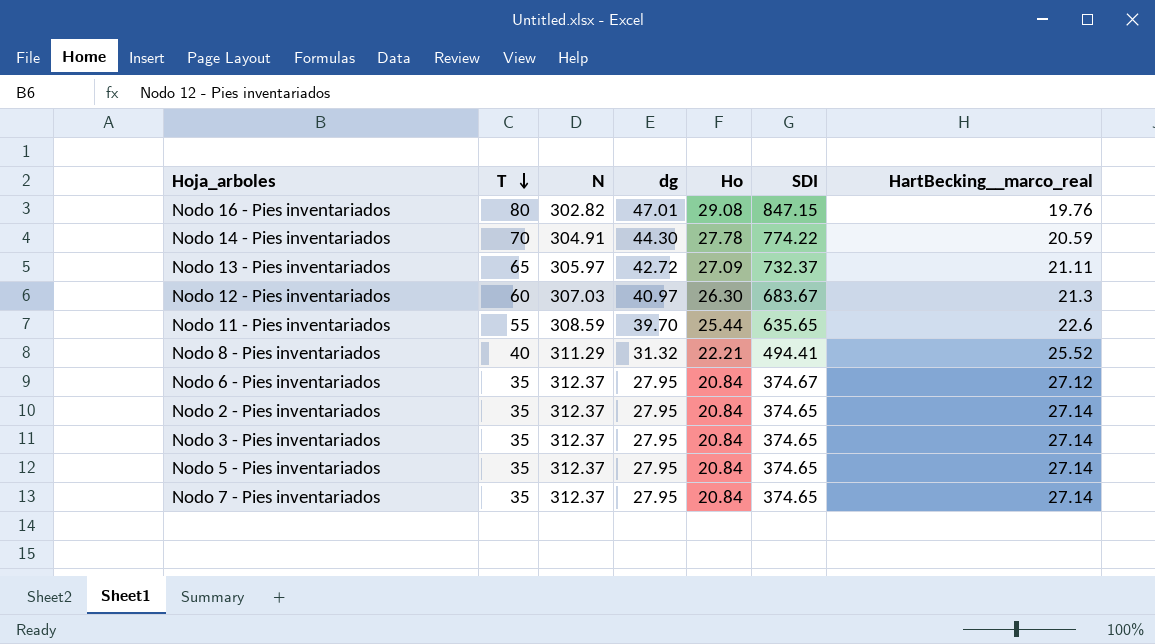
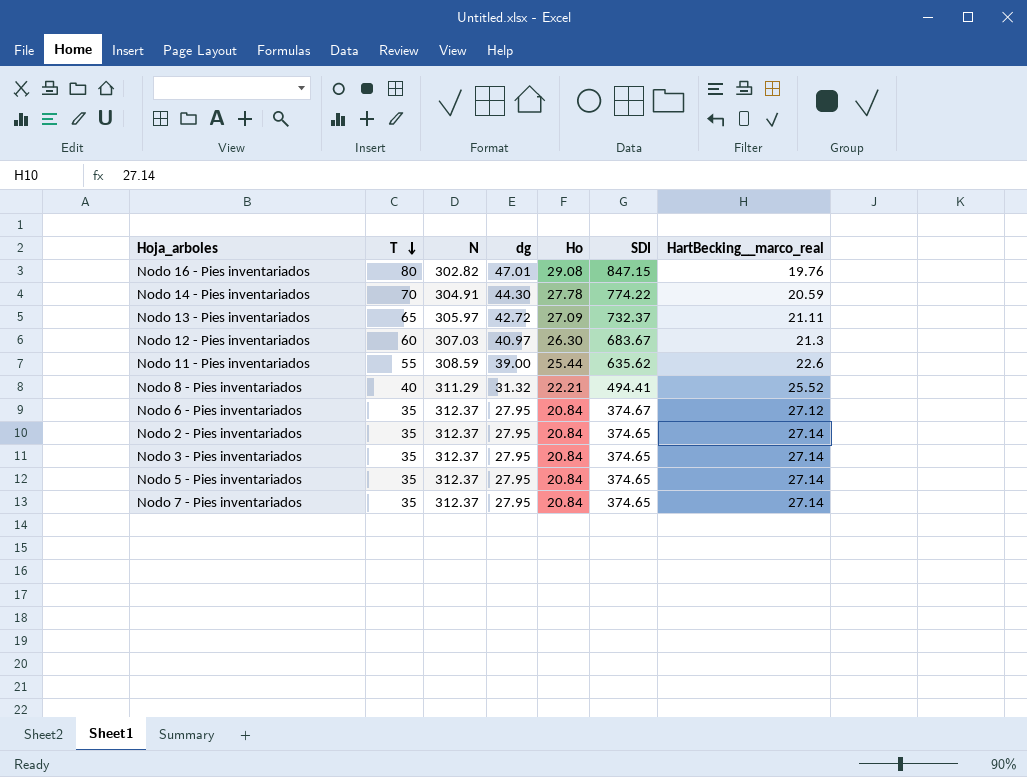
Nodo 11 - Pies inventariados | dg: 39.70 -> 39.00
Nodo 11 - Pies inventariados | SDI: 635.65 -> 635.62

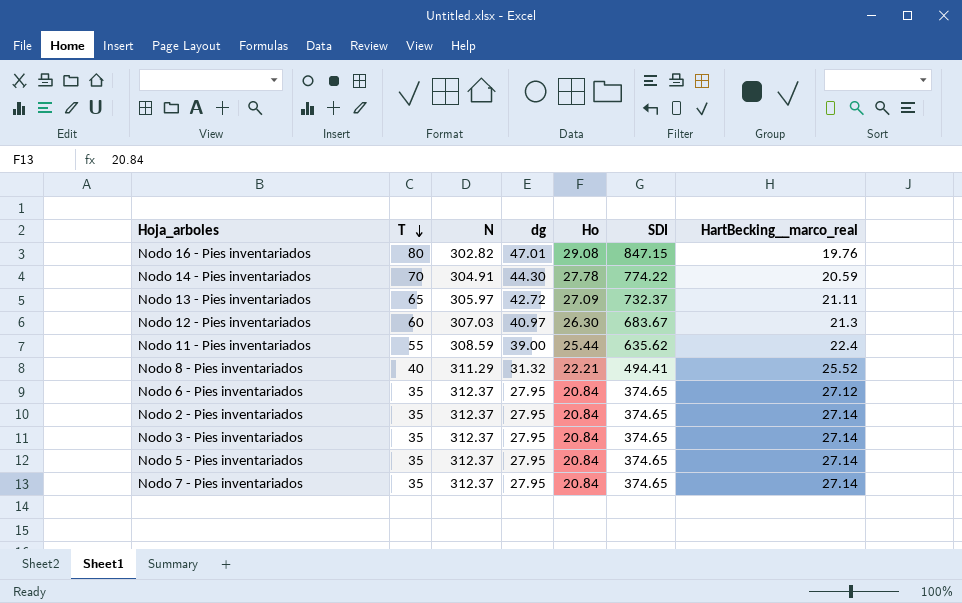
Nodo 11 - Pies inventariados | HartBecking__marco_real: 22.6 -> 22.4
Nodo 6 - Pies inventariados | SDI: 374.67 -> 374.65

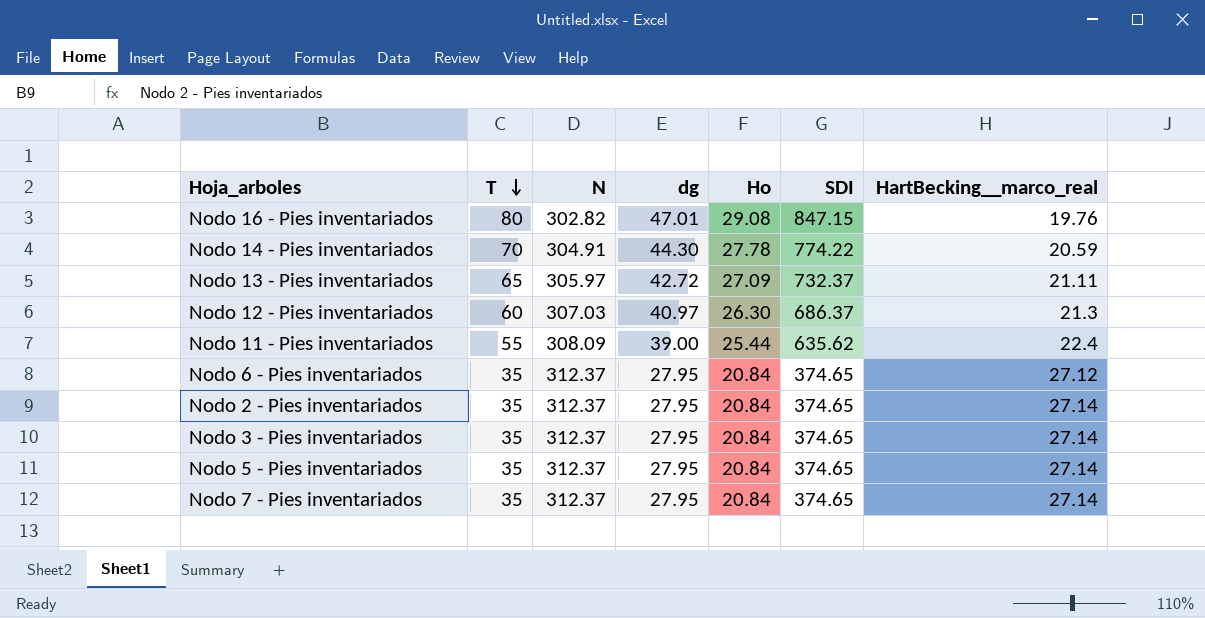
row Nodo 8 - Pies inventariados: 40 | 311.29 | 31.32 | 22.21 | 494.41 | 25.52 -> none
Nodo 12 - Pies inventariados | SDI: 683.67 -> 686.37
Nodo 11 - Pies inventariados | N: 308.59 -> 308.09

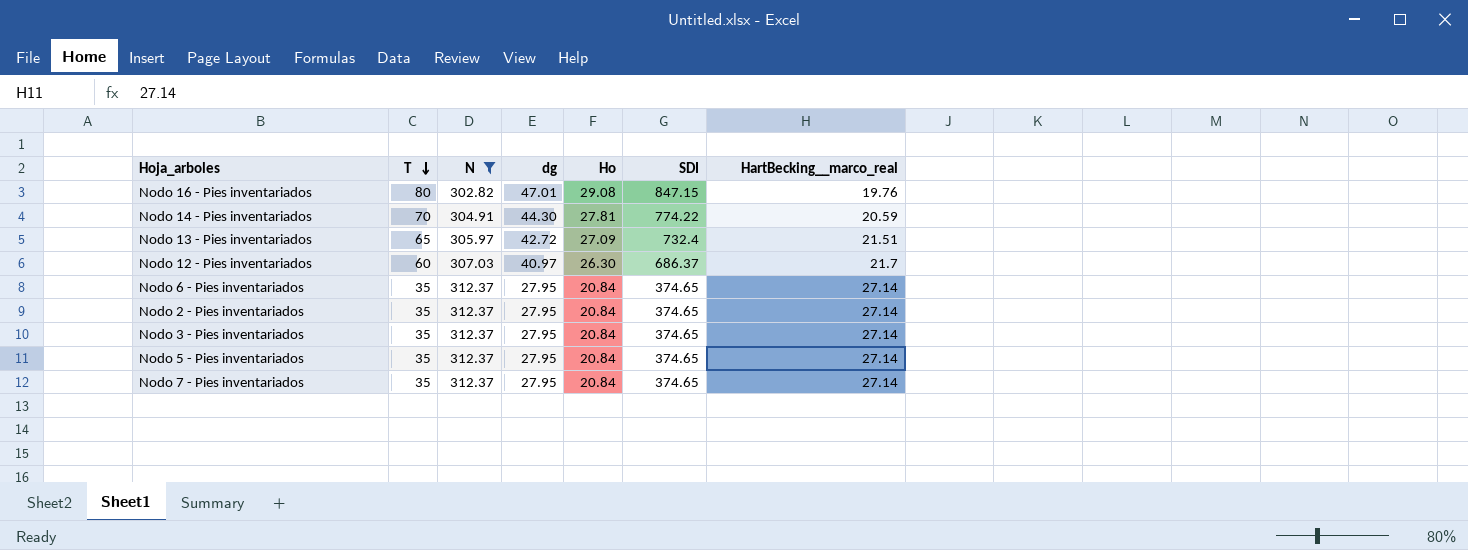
filter: none -> N != 308.09
Nodo 14 - Pies inventariados | Ho: 27.78 -> 27.81
Nodo 13 - Pies inventariados | SDI: 732.37 -> 732.4
Nodo 13 - Pies inventariados | HartBecking__marco_real: 21.11 -> 21.51
Nodo 12 - Pies inventariados | HartBecking__marco_real: 21.3 -> 21.7
Nodo 6 - Pies inventariados | HartBecking__marco_real: 27.12 -> 27.14

